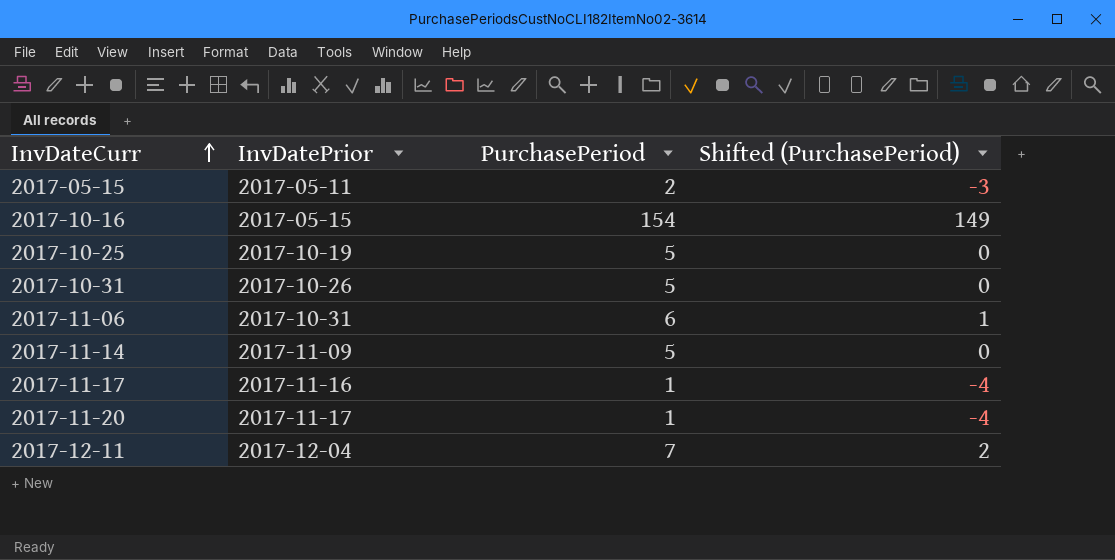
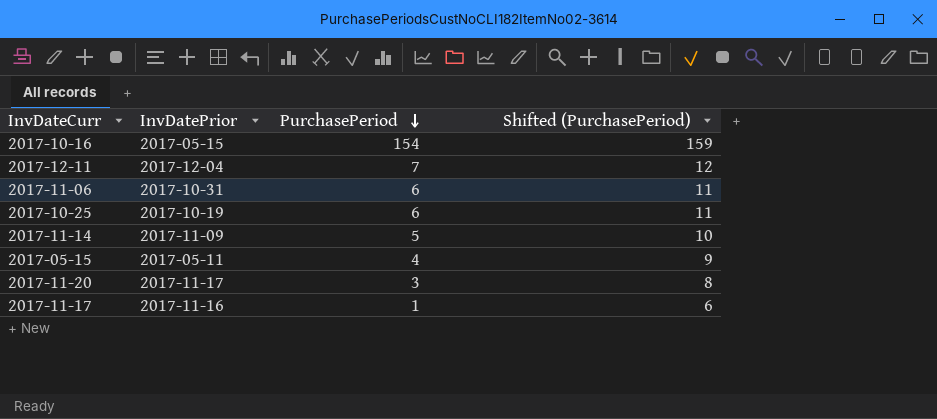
row order: InvDateCurr ascending -> PurchasePeriod descending
column Shifted (PurchasePeriod) | formula: [PurchasePeriod] - 5 -> [PurchasePeriod] + 5
row 2017-10-31: 2017-10-26 | 5 | 0 -> none
2017-10-25 | PurchasePeriod: 5 -> 6
2017-05-15 | PurchasePeriod: 2 -> 4
2017-11-20 | PurchasePeriod: 1 -> 3

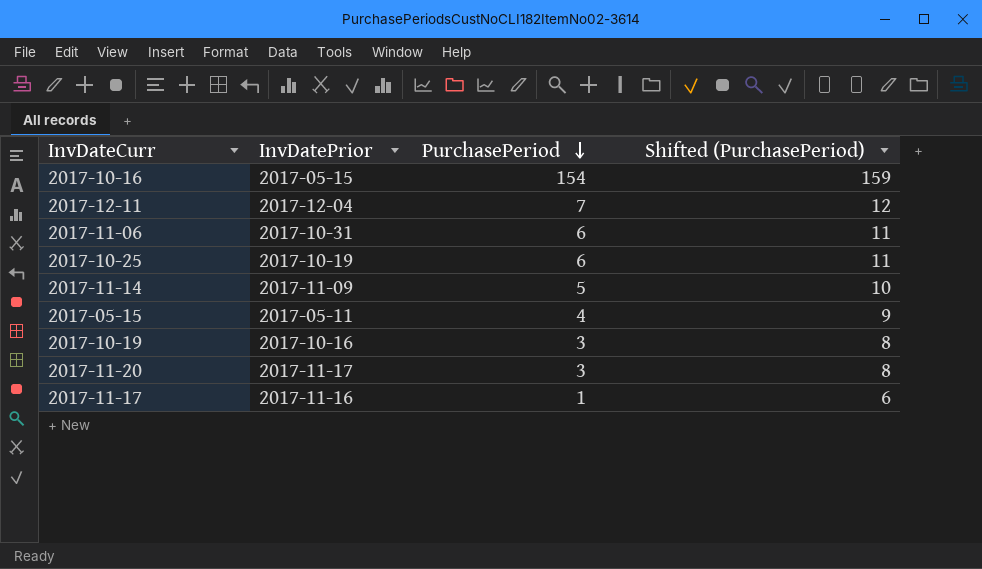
row 2017-10-19: none -> 2017-10-16 | 3 | 8

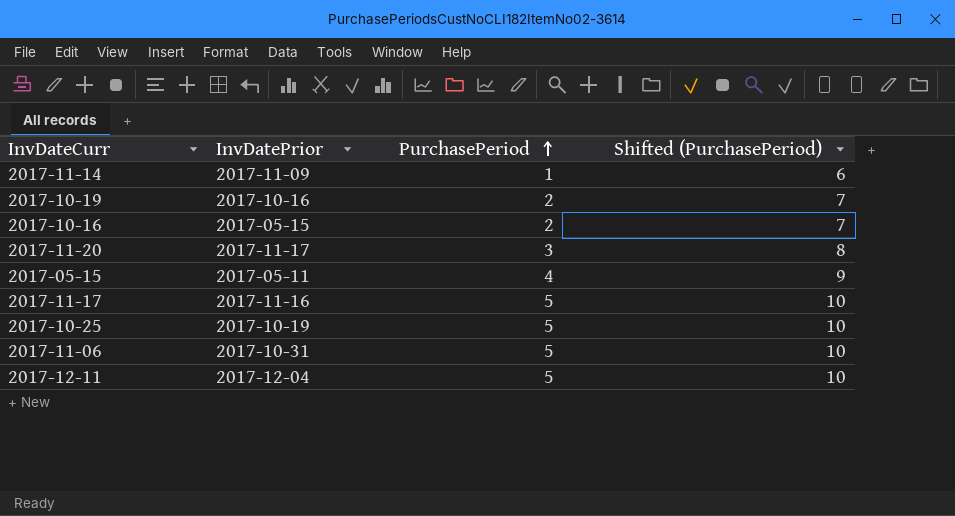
row order: PurchasePeriod descending -> PurchasePeriod ascending
2017-11-14 | PurchasePeriod: 5 -> 1
2017-11-14 | Shifted (PurchasePeriod): 10 -> 6
2017-10-19 | PurchasePeriod: 3 -> 2
2017-10-19 | Shifted (PurchasePeriod): 8 -> 7
2017-10-16 | PurchasePeriod: 154 -> 2
2017-10-16 | Shifted (PurchasePeriod): 159 -> 7
2017-11-17 | PurchasePeriod: 1 -> 5
2017-11-17 | Shifted (PurchasePeriod): 6 -> 10
2017-10-25 | PurchasePeriod: 6 -> 5
2017-10-25 | Shifted (PurchasePeriod): 11 -> 10
2017-11-06 | PurchasePeriod: 6 -> 5
2017-11-06 | Shifted (PurchasePeriod): 11 -> 10
2017-12-11 | PurchasePeriod: 7 -> 5
2017-12-11 | Shifted (PurchasePeriod): 12 -> 10

